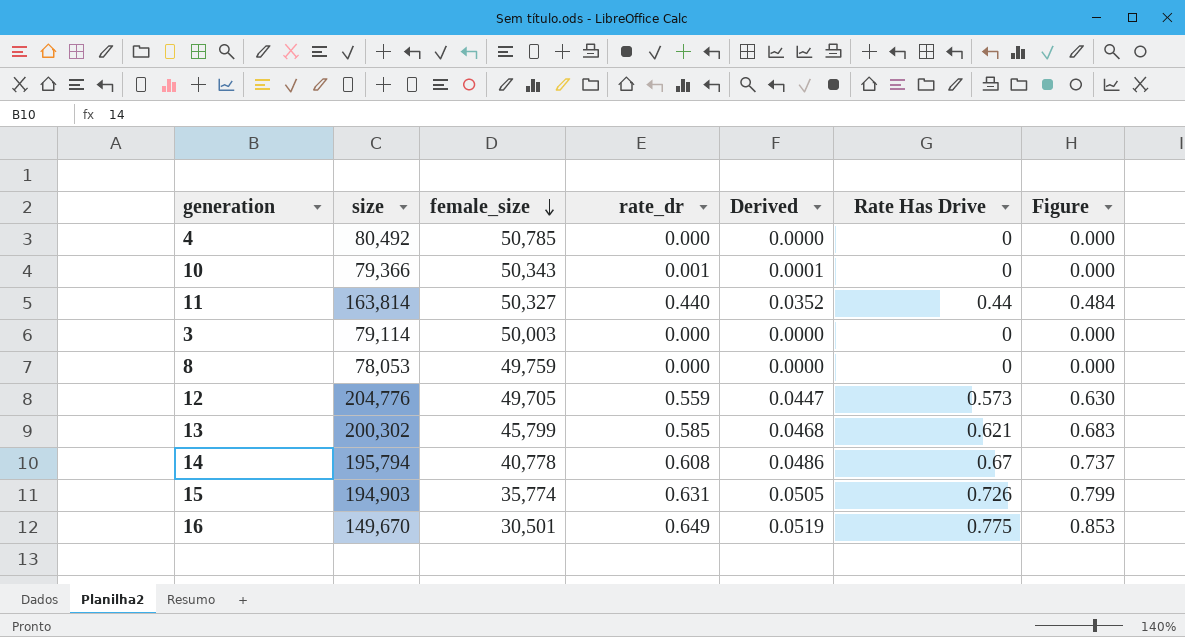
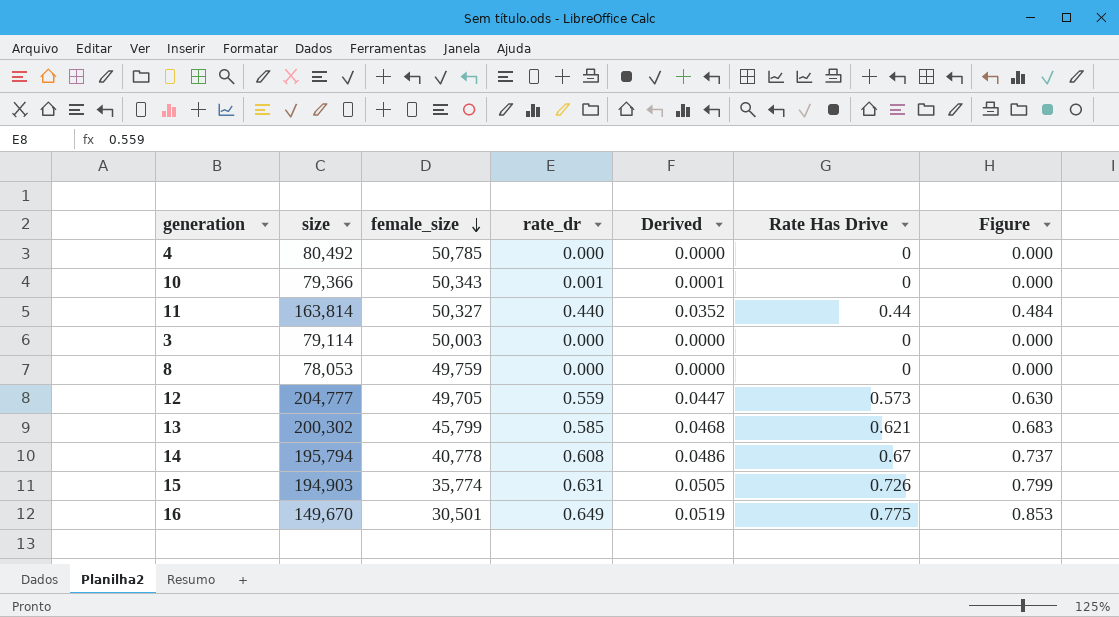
12 | size: 204,776 -> 204,777

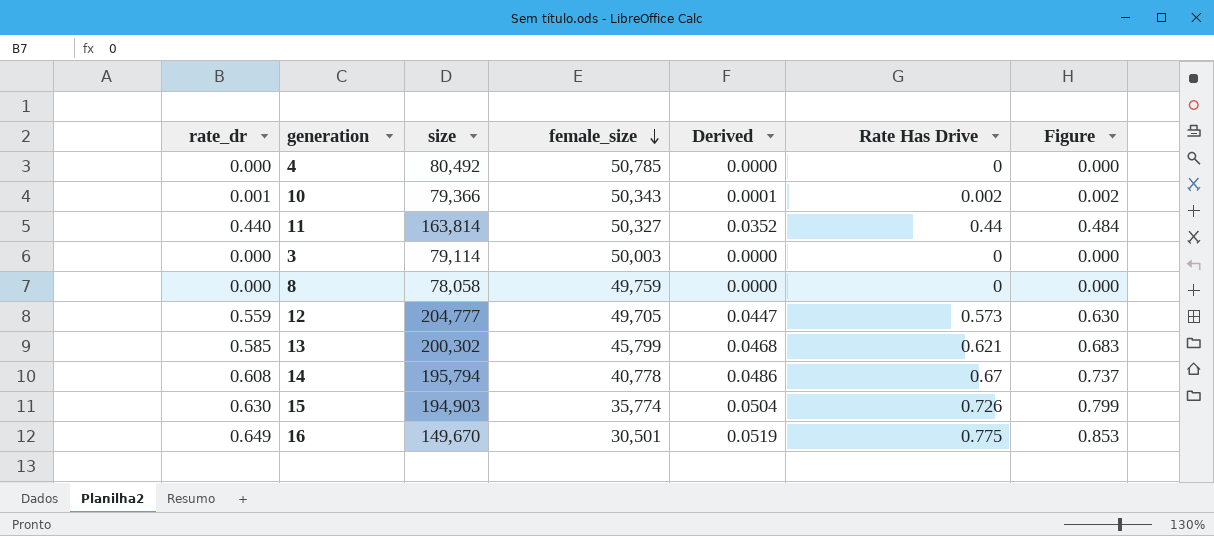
column rate_dr | position: 4 -> 1
10 | Rate Has Drive: 0 -> 0.002
10 | Figure: 0.000 -> 0.002
8 | size: 78,053 -> 78,058
15 | rate_dr: 0.631 -> 0.630
15 | Derived: 0.0505 -> 0.0504

